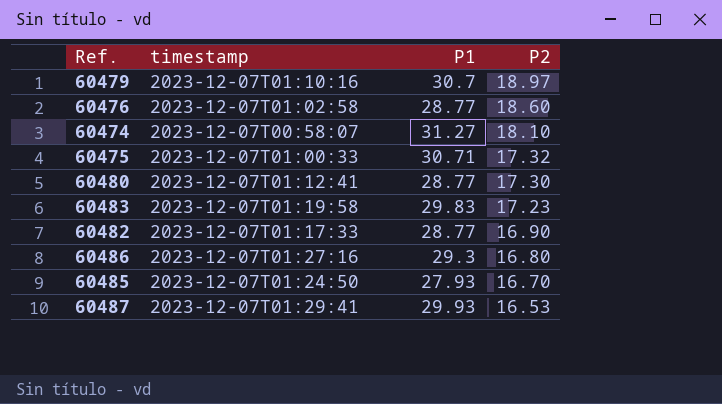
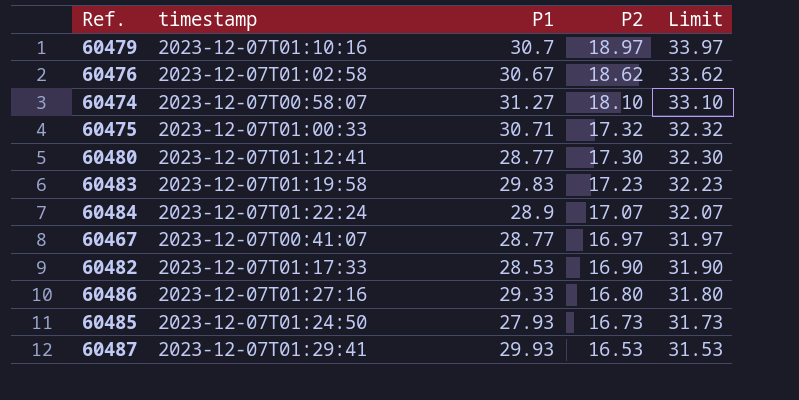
column Limit | formula: none -> [P2] + 15
60476 | P1: 28.77 -> 30.67
60476 | P2: 18.60 -> 18.62
row 60484: none -> 2023-12-07T01:22:24 | 28.9 | 17.07 | 32.07
row 60467: none -> 2023-12-07T00:41:07 | 28.77 | 16.97 | 31.97
60482 | P1: 28.77 -> 28.53
60486 | P1: 29.3 -> 29.33
60485 | P2: 16.70 -> 16.73

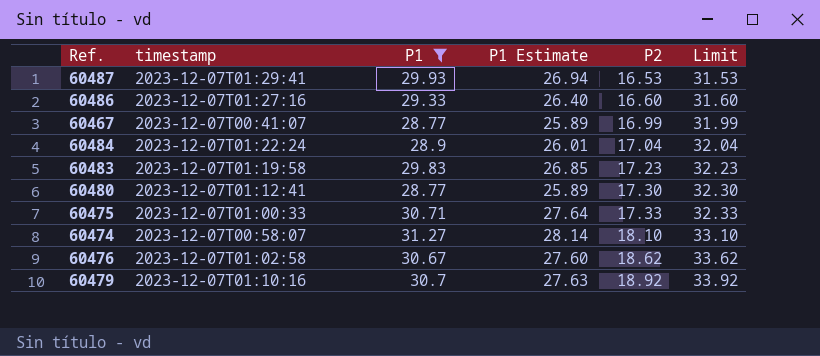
filter: none -> P1 >= 28.77
row order: P2 descending -> P2 ascending
column P1 Estimate | formula: none -> [P1] * 0.9
60486 | P2: 16.80 -> 16.60
60486 | Limit: 31.80 -> 31.60
60467 | P2: 16.97 -> 16.99
60467 | Limit: 31.97 -> 31.99
60484 | P2: 17.07 -> 17.04
60484 | Limit: 32.07 -> 32.04
60475 | P2: 17.32 -> 17.33
60475 | Limit: 32.32 -> 32.33
60479 | P2: 18.97 -> 18.92
60479 | Limit: 33.97 -> 33.92

